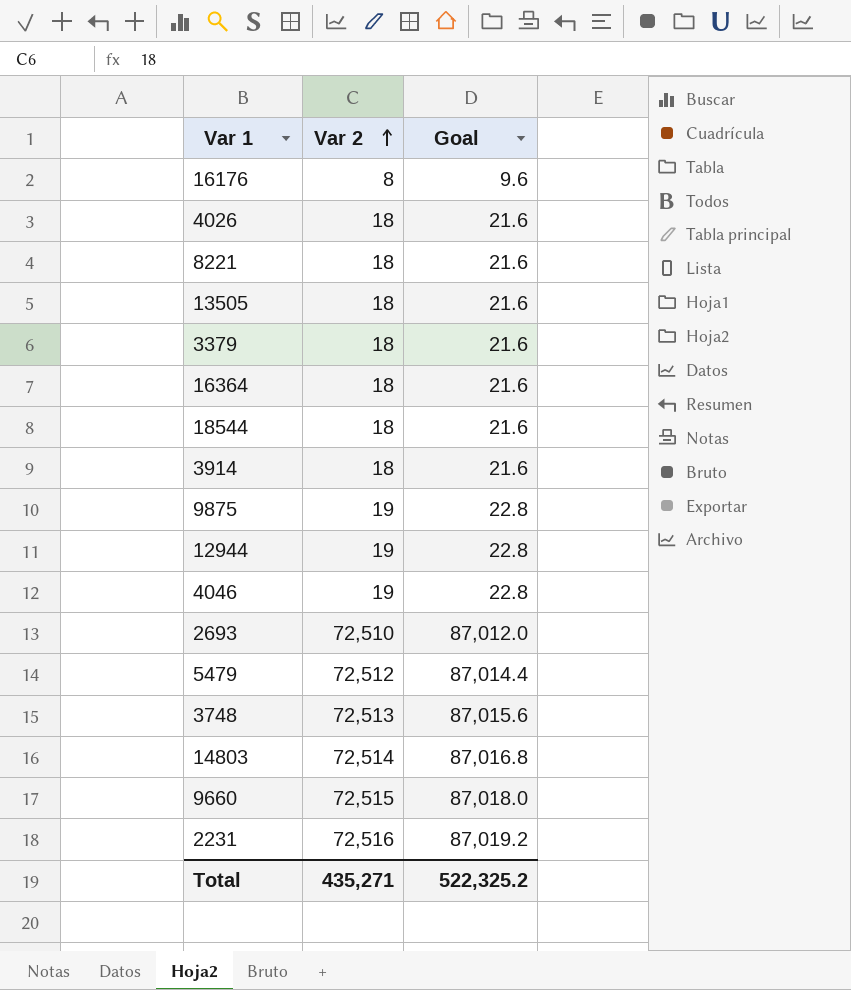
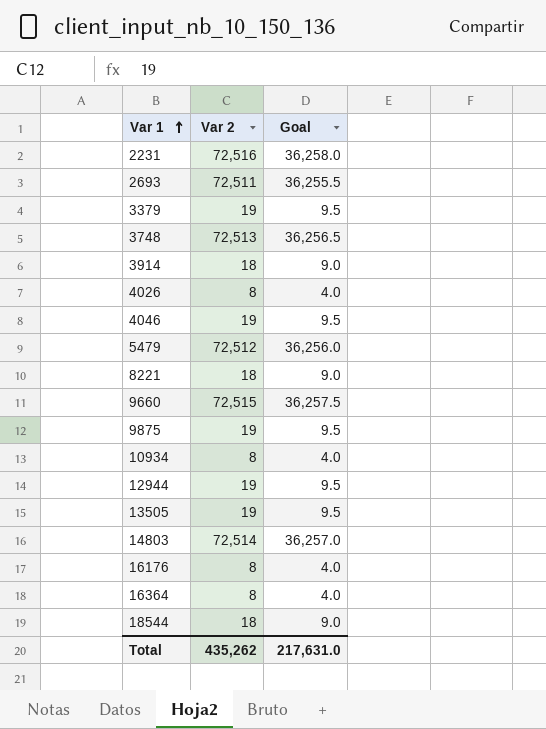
row order: Var 2 ascending -> Var 1 ascending
column Goal | formula: [Var 2] * 1.2 -> [Var 2] * 0.5
2693 | Var 2: 72,510 -> 72,511
3379 | Var 2: 18 -> 19
4026 | Var 2: 18 -> 8
row 10934: none -> 8 | 4.0
13505 | Var 2: 18 -> 19
16364 | Var 2: 18 -> 8
Total | Var 2: 435,271 -> 435,262
Total | Goal: 522,325.2 -> 217,631.0

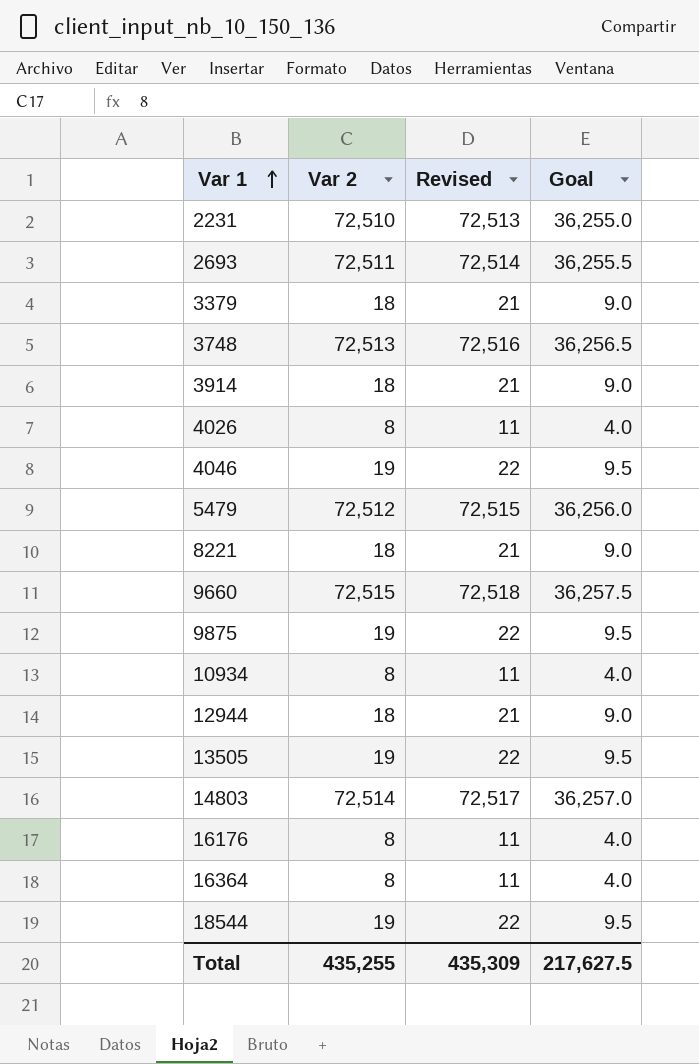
column Revised | formula: none -> [Var 2] + 3
2231 | Var 2: 72,516 -> 72,510
2231 | Goal: 36,258.0 -> 36,255.0
3379 | Var 2: 19 -> 18
3379 | Goal: 9.5 -> 9.0
12944 | Var 2: 19 -> 18
12944 | Goal: 9.5 -> 9.0
18544 | Var 2: 18 -> 19
18544 | Goal: 9.0 -> 9.5
Total | Var 2: 435,262 -> 435,255
Total | Goal: 217,631.0 -> 217,627.5

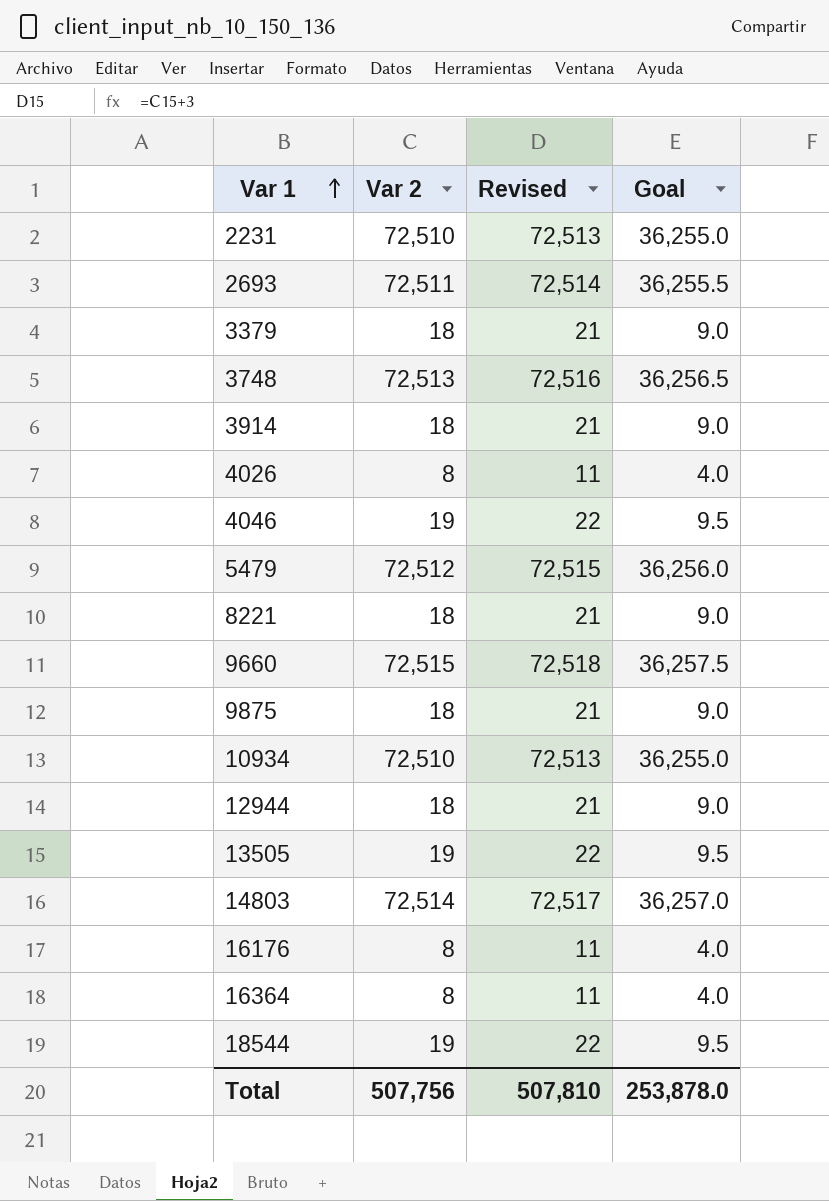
9875 | Var 2: 19 -> 18
9875 | Revised: 22 -> 21
9875 | Goal: 9.5 -> 9.0
10934 | Var 2: 8 -> 72,510
10934 | Revised: 11 -> 72,513
10934 | Goal: 4.0 -> 36,255.0
Total | Var 2: 435,255 -> 507,756
Total | Revised: 435,309 -> 507,810
Total | Goal: 217,627.5 -> 253,878.0

